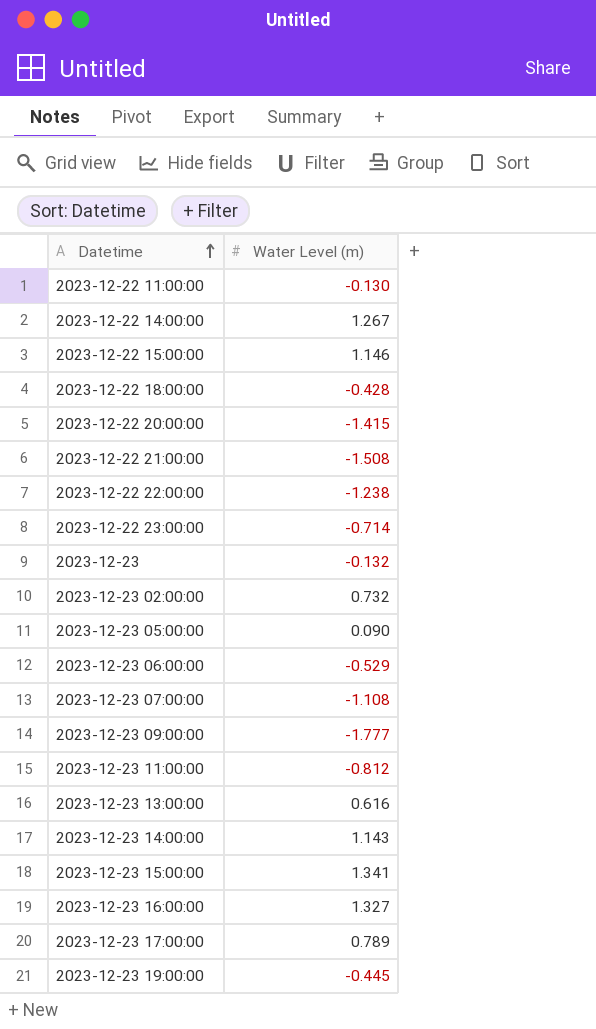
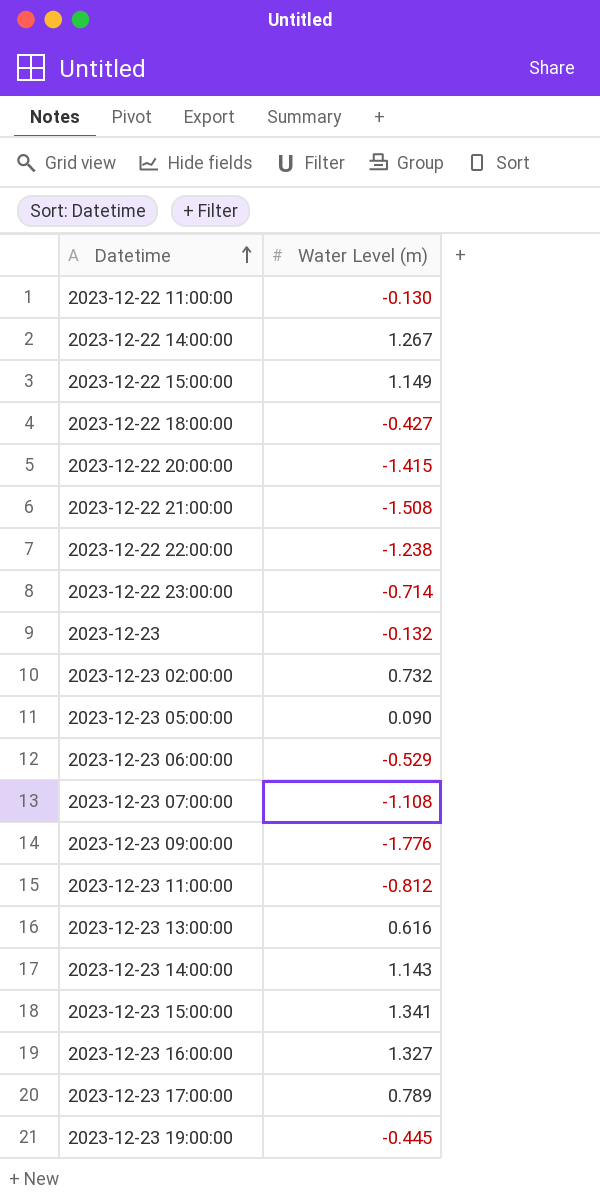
2023-12-22 15:00:00 | Water Level (m): 1.146 -> 1.149
2023-12-22 18:00:00 | Water Level (m): -0.428 -> -0.427
2023-12-23 09:00:00 | Water Level (m): -1.777 -> -1.776

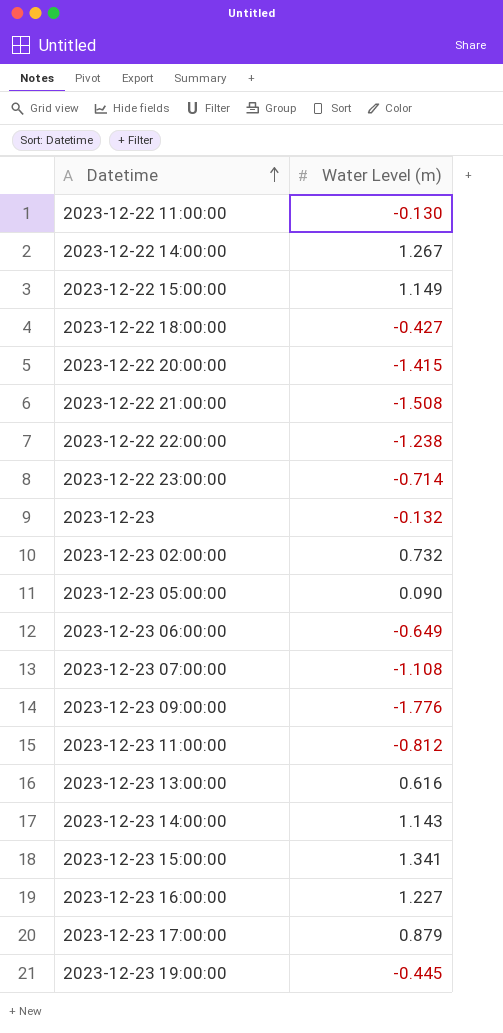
2023-12-23 06:00:00 | Water Level (m): -0.529 -> -0.649
2023-12-23 16:00:00 | Water Level (m): 1.327 -> 1.227
2023-12-23 17:00:00 | Water Level (m): 0.789 -> 0.879

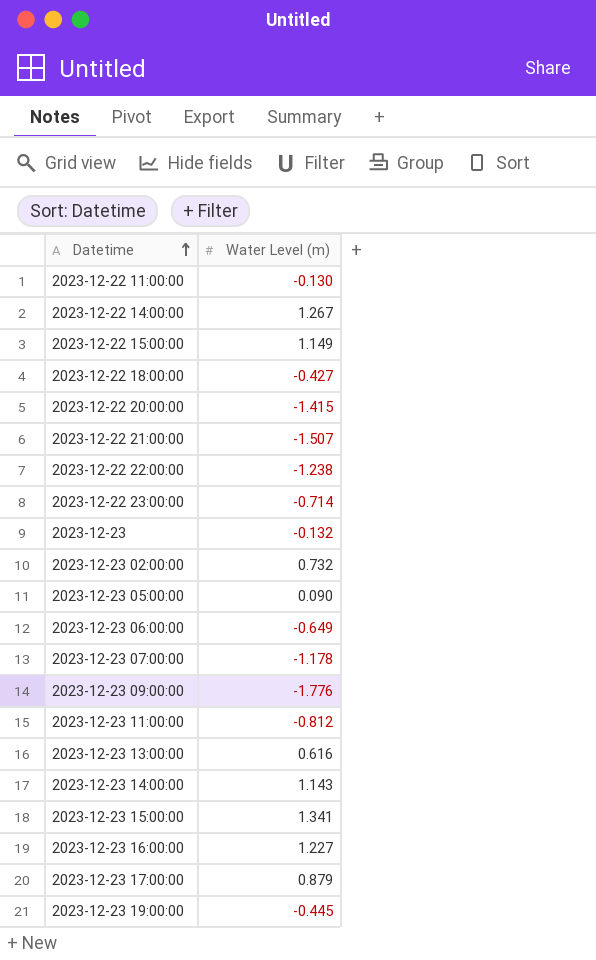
2023-12-22 21:00:00 | Water Level (m): -1.508 -> -1.507
2023-12-23 07:00:00 | Water Level (m): -1.108 -> -1.178

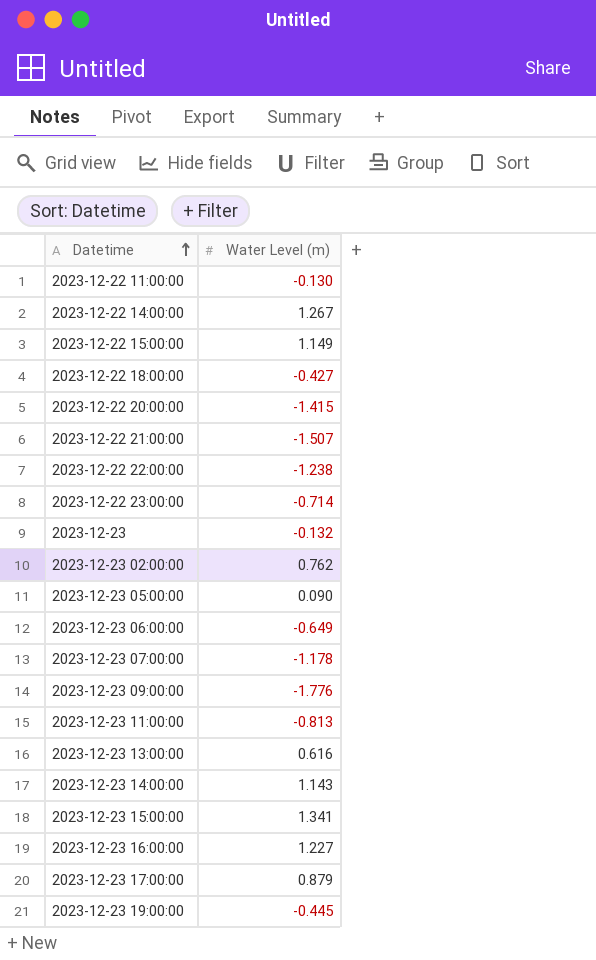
2023-12-23 02:00:00 | Water Level (m): 0.732 -> 0.762
2023-12-23 11:00:00 | Water Level (m): -0.812 -> -0.813

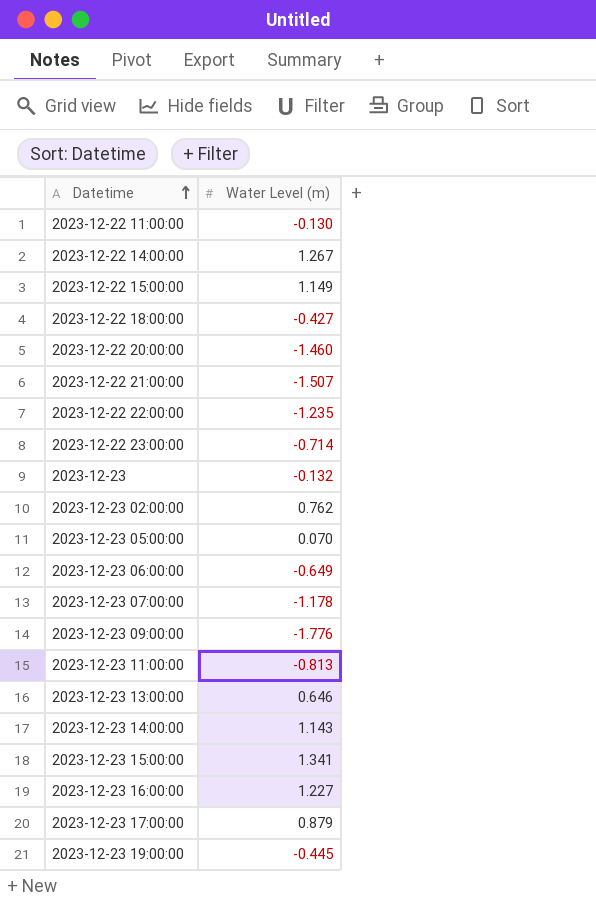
2023-12-22 20:00:00 | Water Level (m): -1.415 -> -1.460
2023-12-22 22:00:00 | Water Level (m): -1.238 -> -1.235
2023-12-23 05:00:00 | Water Level (m): 0.090 -> 0.070
2023-12-23 13:00:00 | Water Level (m): 0.616 -> 0.646

